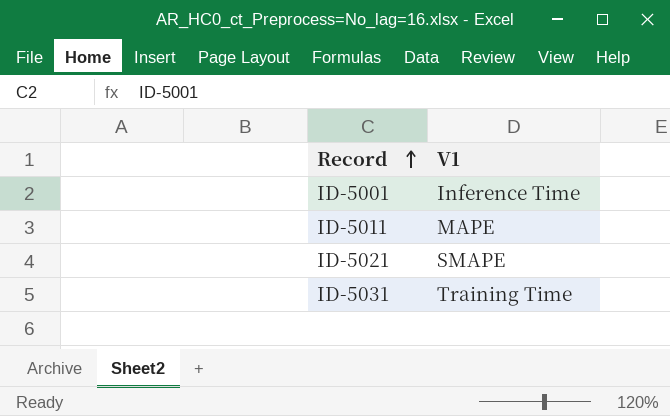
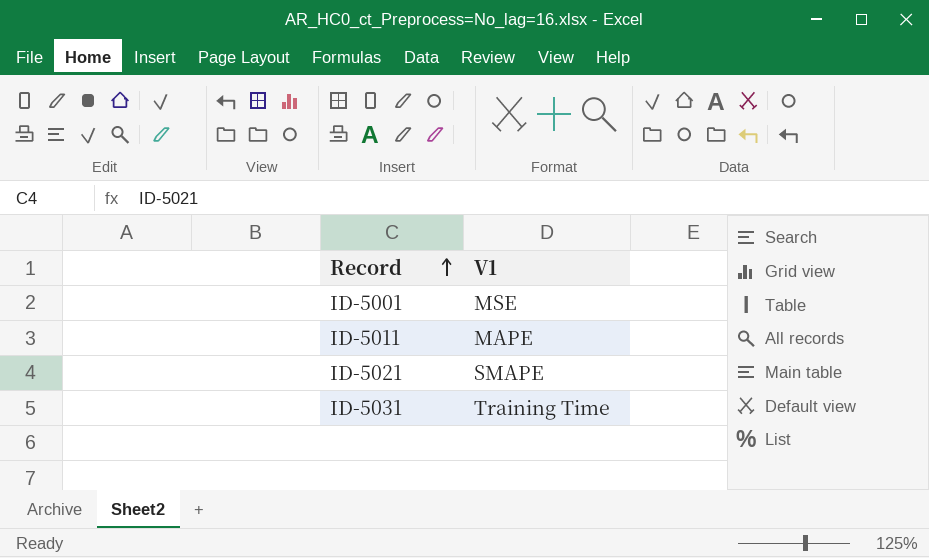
ID-5001 | V1: Inference Time -> MSE

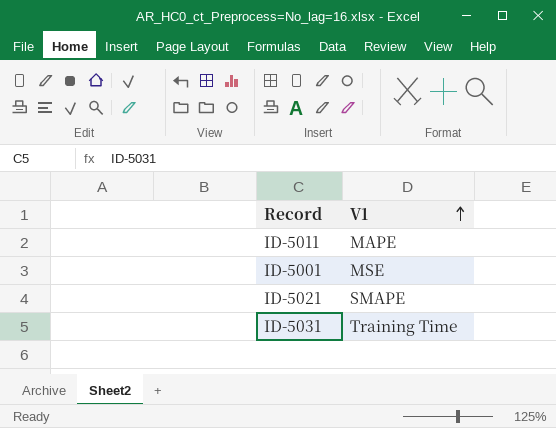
row order: Record ascending -> V1 ascending

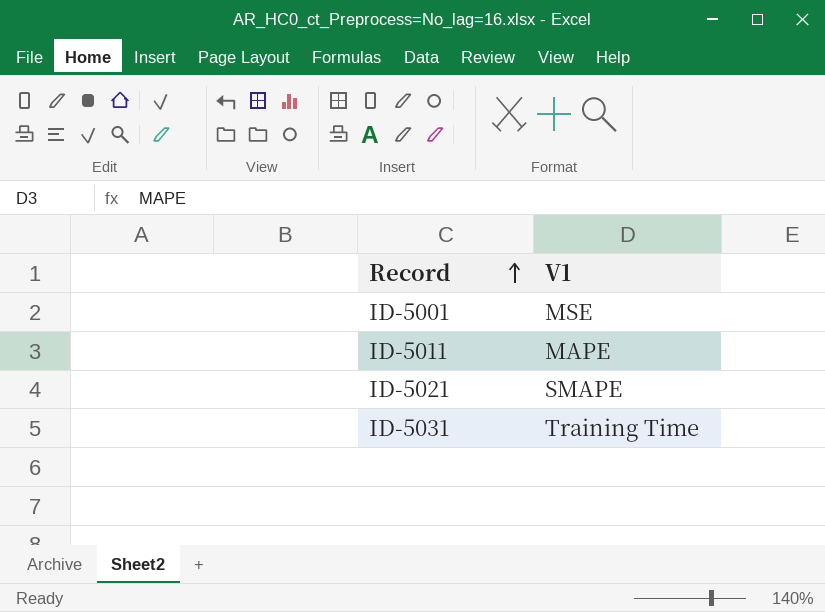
row order: V1 ascending -> Record ascending

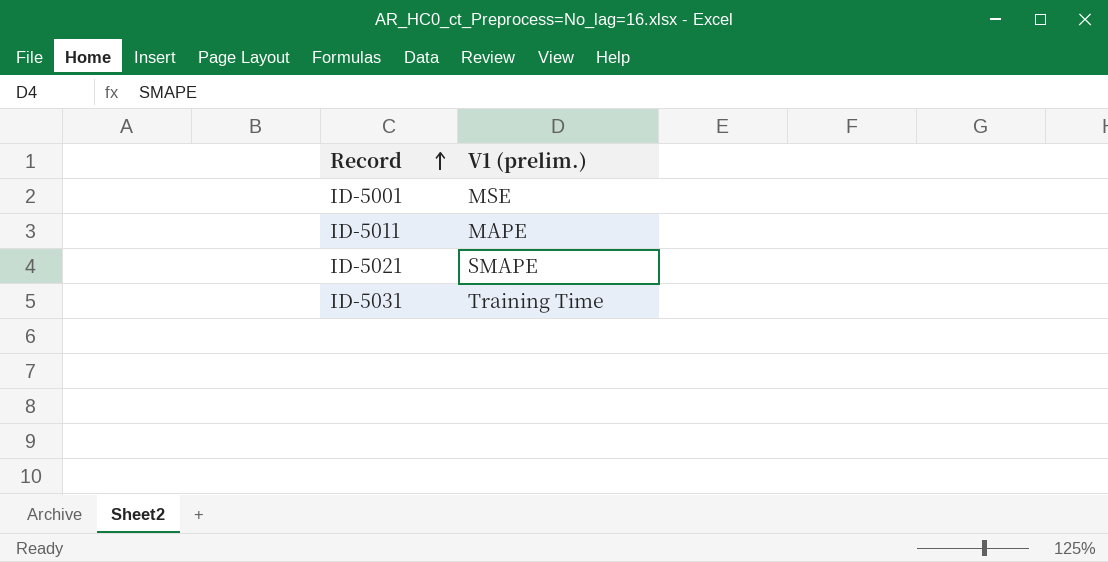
column name: V1 -> V1 (prelim.)

